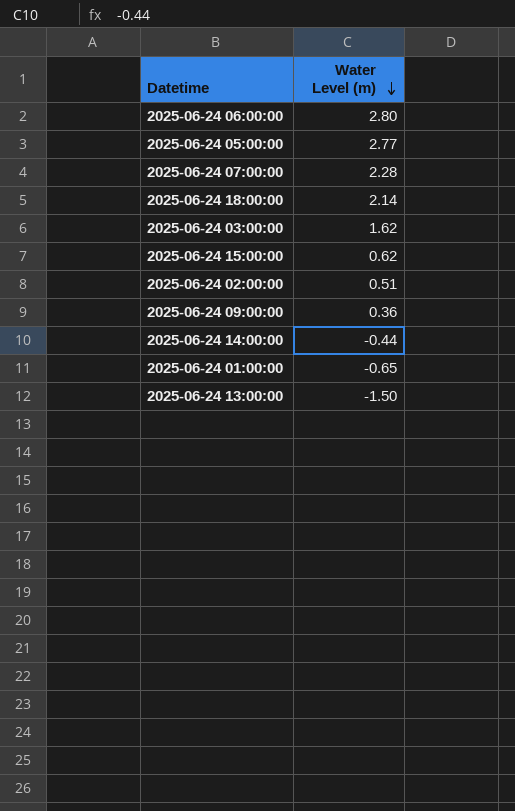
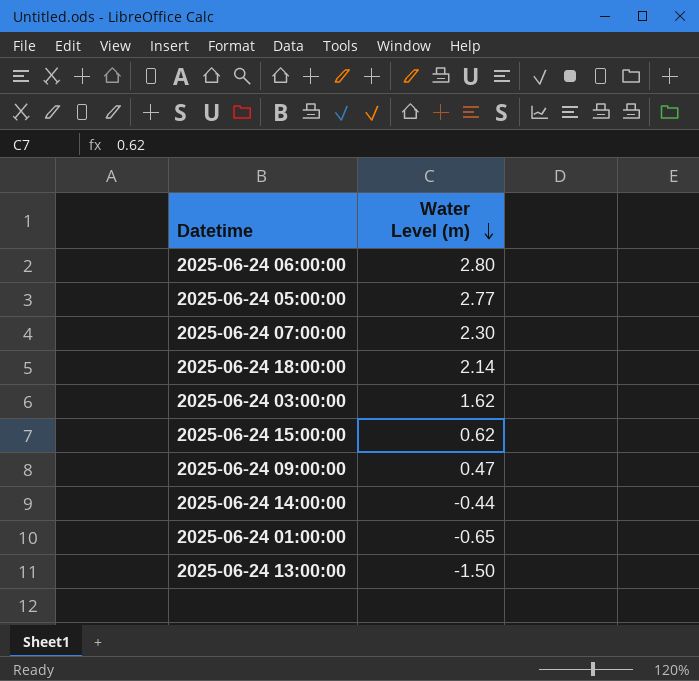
row 2025-06-24 02:00:00: 0.51 -> none
2025-06-24 07:00:00 | Water Level (m): 2.28 -> 2.30
2025-06-24 09:00:00 | Water Level (m): 0.36 -> 0.47

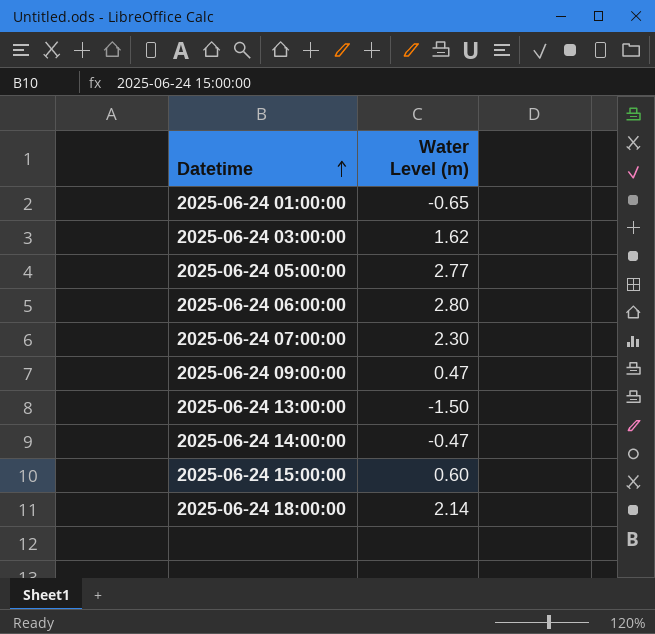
row order: Water Level (m) descending -> Datetime ascending
2025-06-24 14:00:00 | Water Level (m): -0.44 -> -0.47
2025-06-24 15:00:00 | Water Level (m): 0.62 -> 0.60

